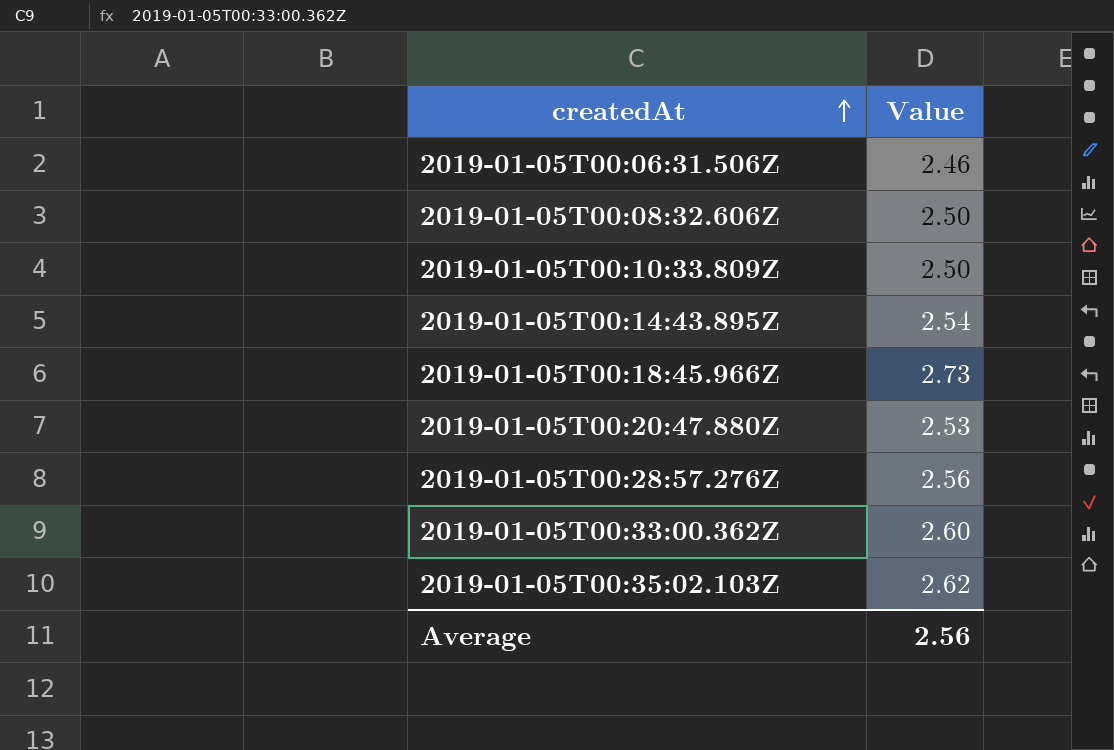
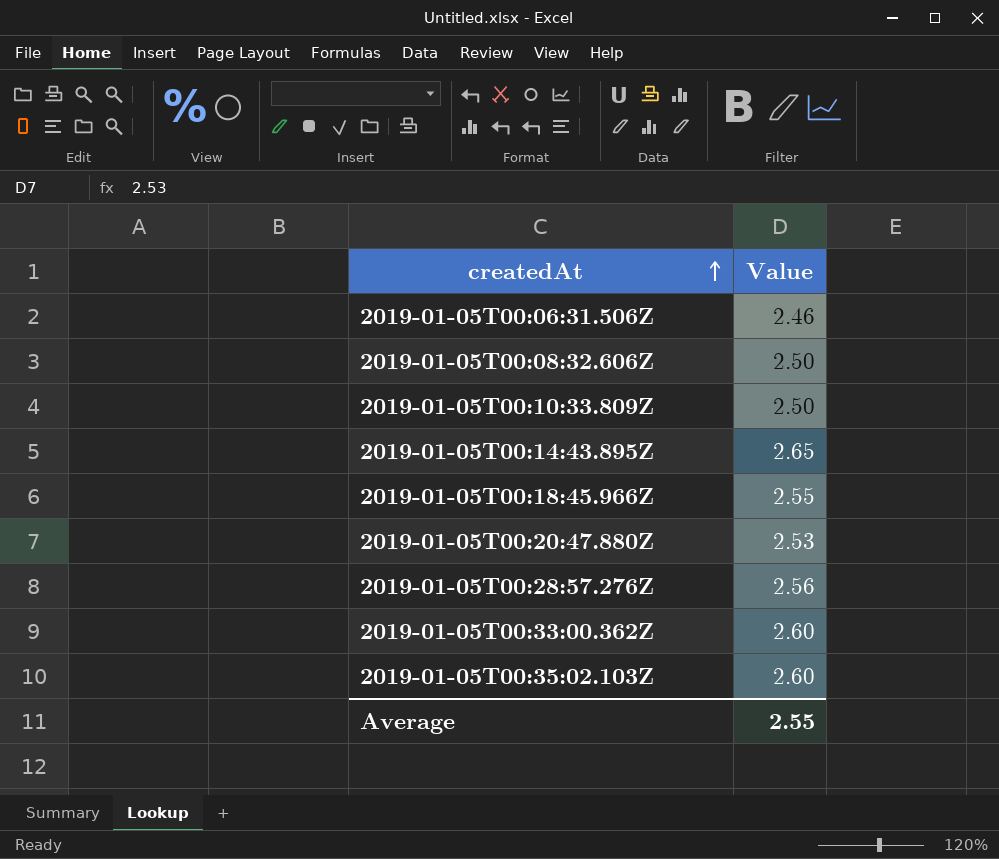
2019-01-05T00:14:43.895Z | Value: 2.54 -> 2.65
2019-01-05T00:18:45.966Z | Value: 2.73 -> 2.55
2019-01-05T00:35:02.103Z | Value: 2.62 -> 2.60
Average | Value: 2.56 -> 2.55

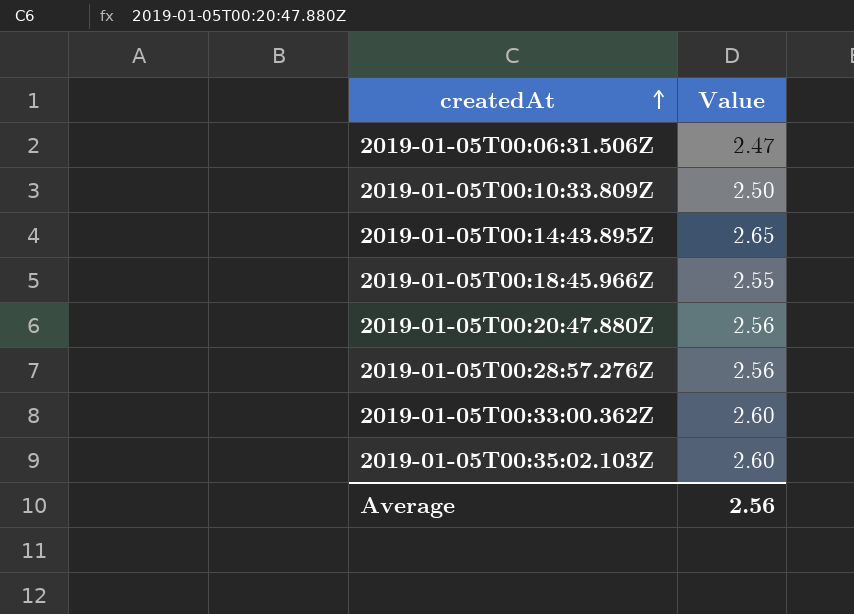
row 2019-01-05T00:08:32.606Z: 2.50 -> none
2019-01-05T00:06:31.506Z | Value: 2.46 -> 2.47
2019-01-05T00:20:47.880Z | Value: 2.53 -> 2.56
Average | Value: 2.55 -> 2.56

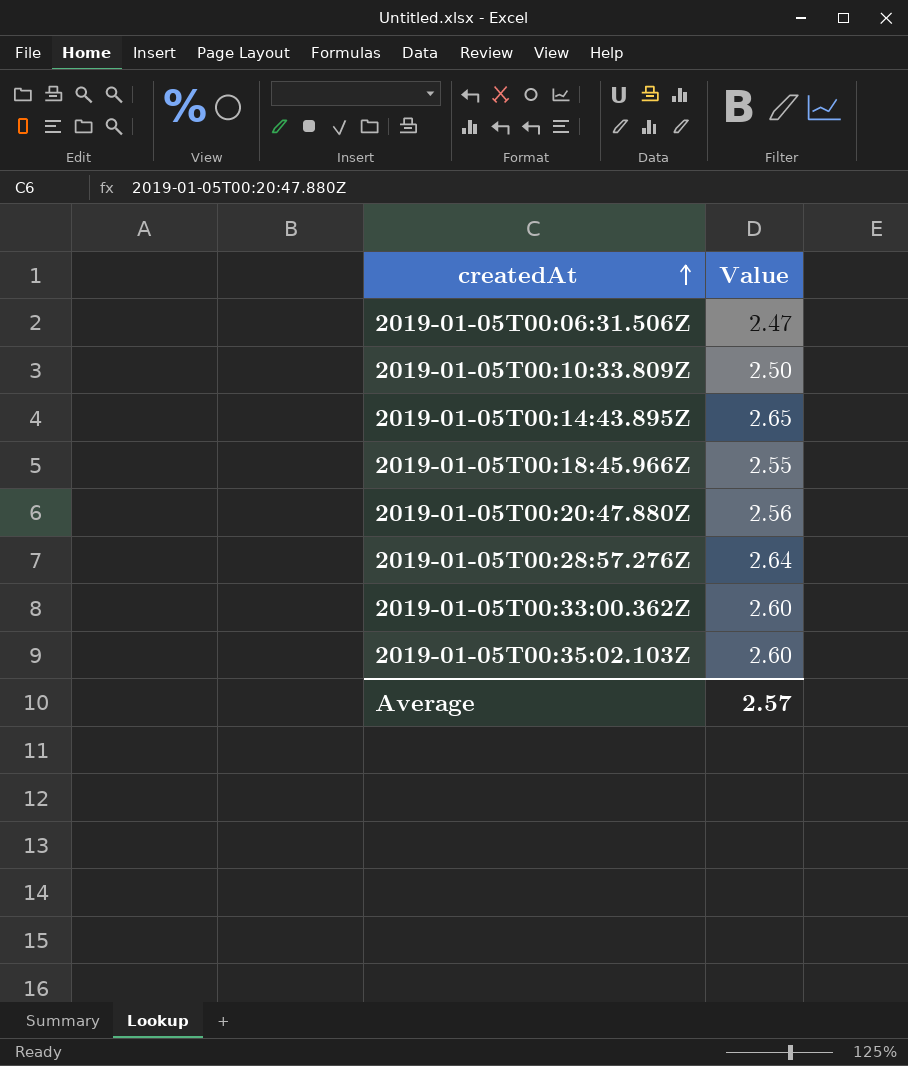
2019-01-05T00:28:57.276Z | Value: 2.56 -> 2.64
Average | Value: 2.56 -> 2.57

